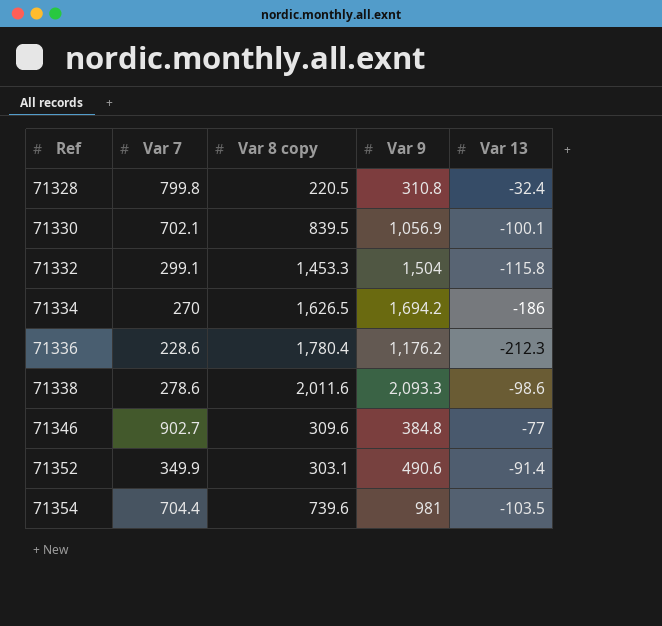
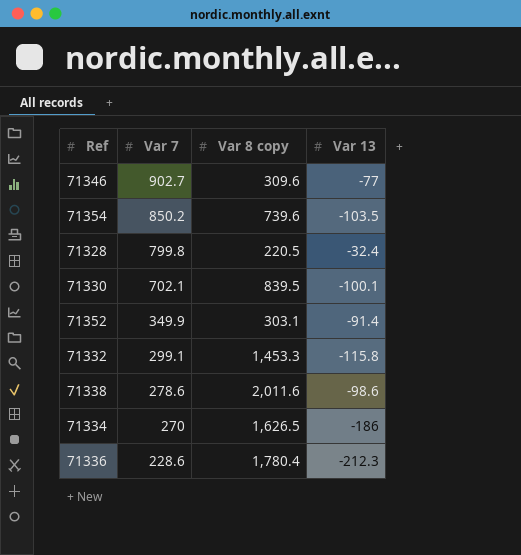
row order: Ref ascending -> Var 7 descending
column Var 9 | position: 4 -> none
71354 | Var 7: 704.4 -> 850.2

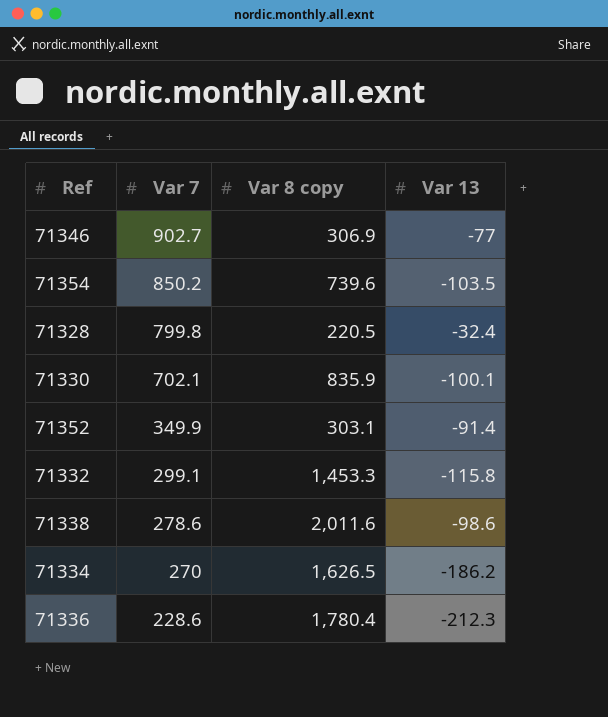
71346 | Var 8 copy: 309.6 -> 306.9
71330 | Var 8 copy: 839.5 -> 835.9
71334 | Var 13: -186 -> -186.2

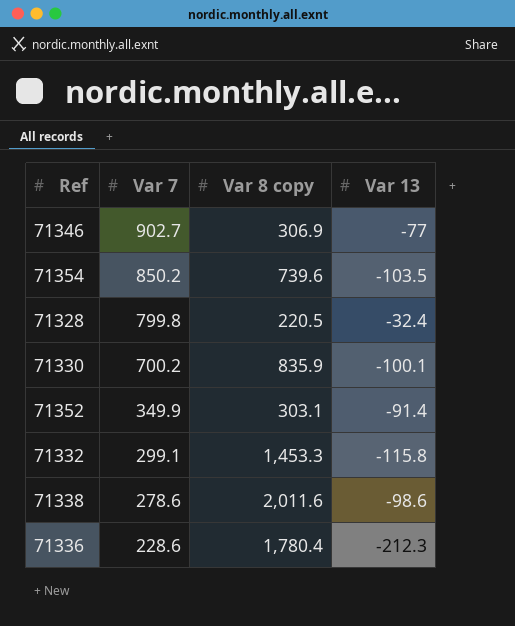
row 71334: 270 | 1,626.5 | -186.2 -> none
71330 | Var 7: 702.1 -> 700.2

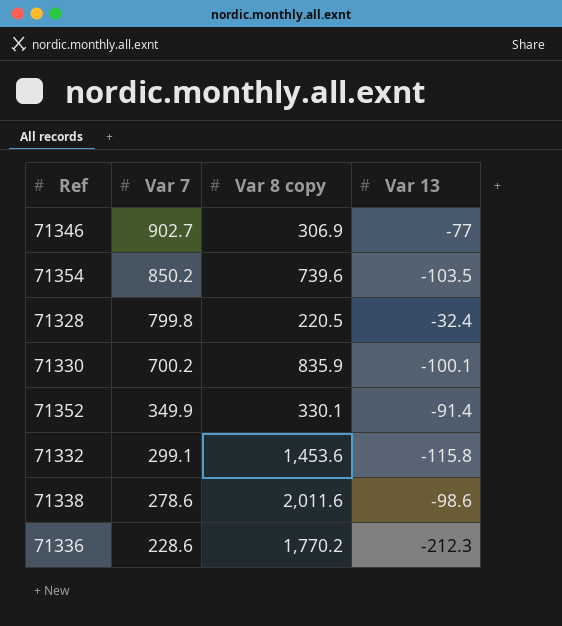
71352 | Var 8 copy: 303.1 -> 330.1
71332 | Var 8 copy: 1,453.3 -> 1,453.6
71336 | Var 8 copy: 1,780.4 -> 1,770.2

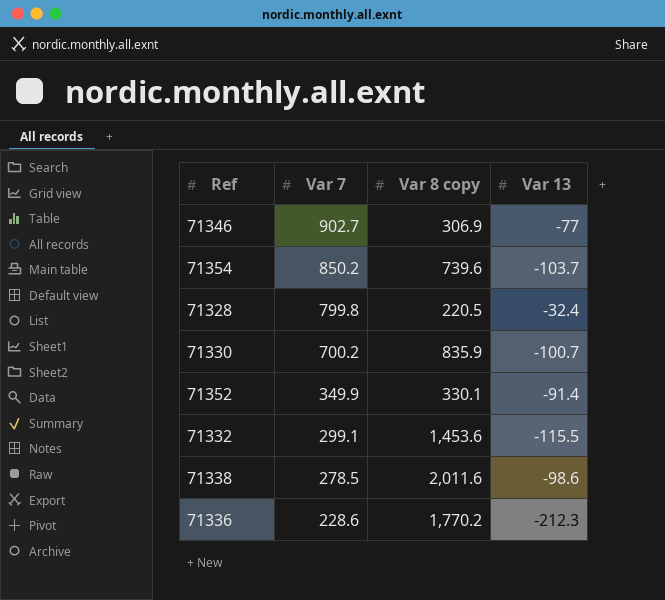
71354 | Var 13: -103.5 -> -103.7
71330 | Var 13: -100.1 -> -100.7
71332 | Var 13: -115.8 -> -115.5
71338 | Var 7: 278.6 -> 278.5

